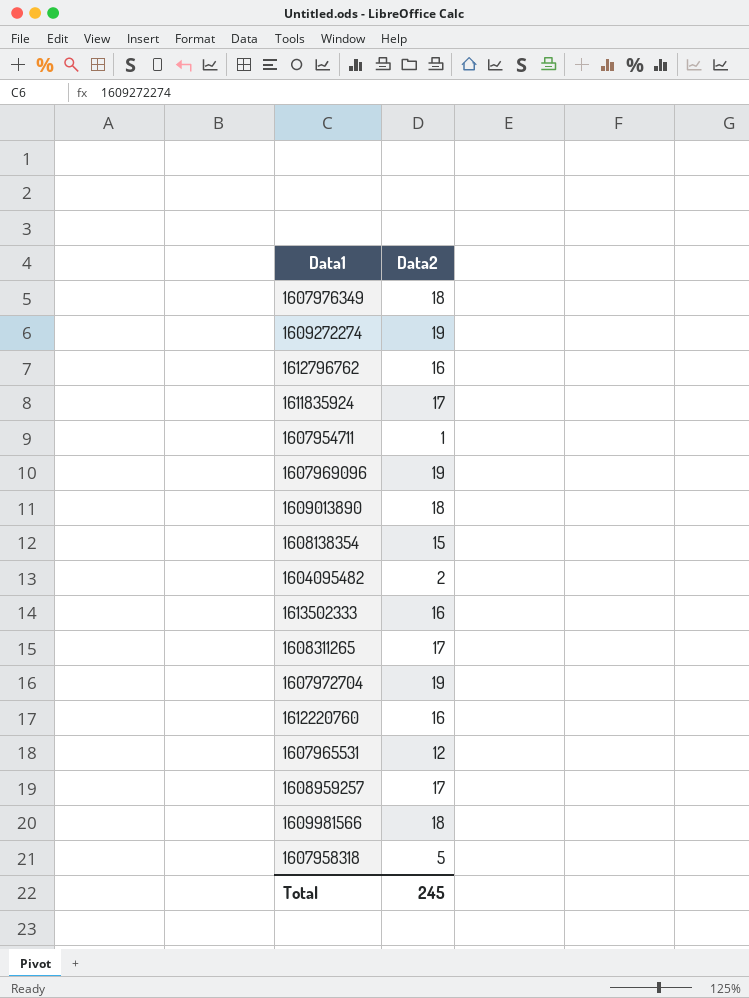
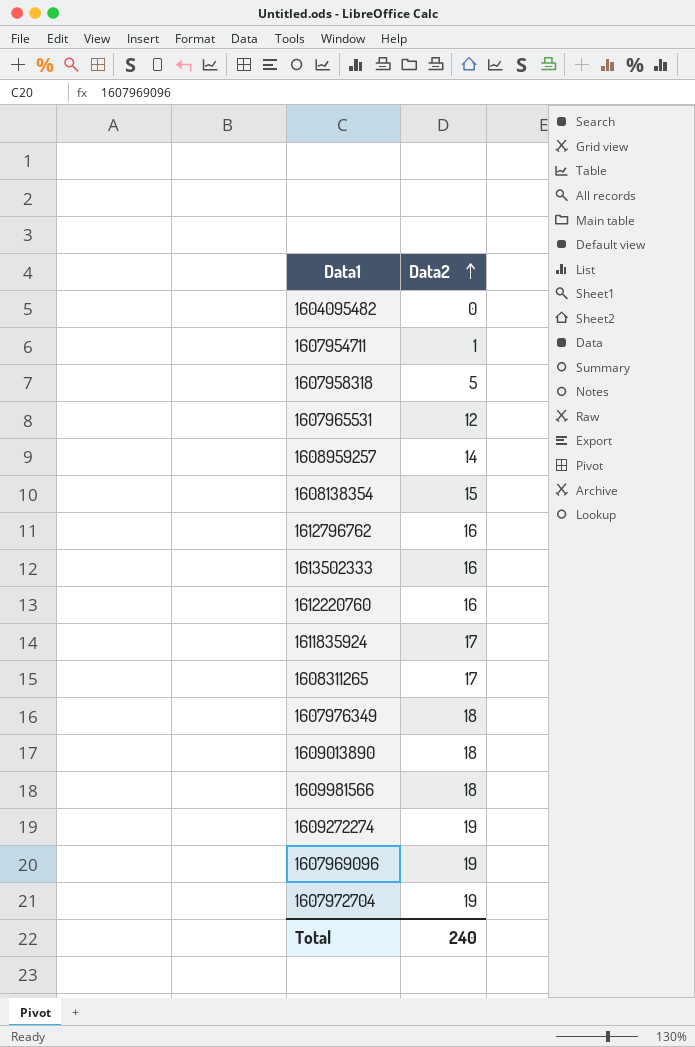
row order: none -> Data2 ascending
1604095482 | Data2: 2 -> 0
1608959257 | Data2: 17 -> 14
Total | Data2: 245 -> 240

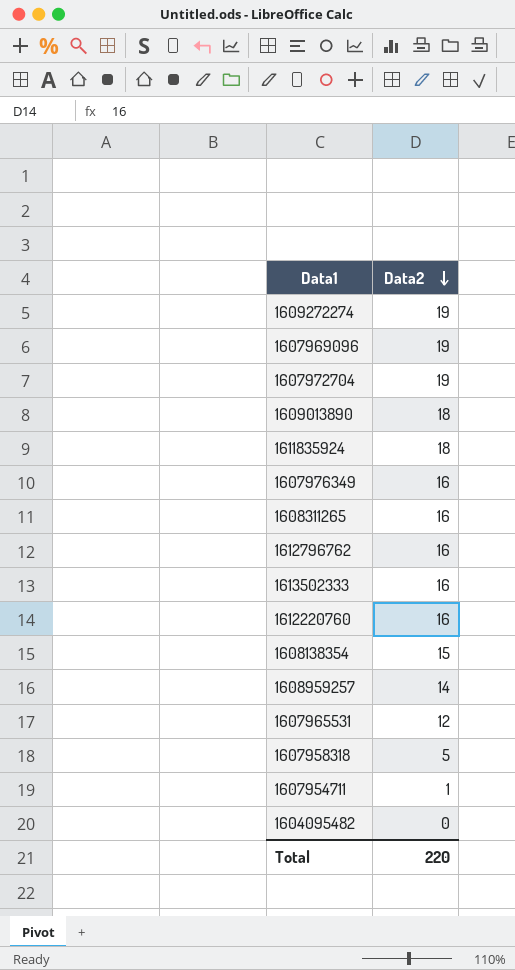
row order: Data2 ascending -> Data2 descending
row 1609981566: 18 -> none
1611835924 | Data2: 17 -> 18
1607976349 | Data2: 18 -> 16
1608311265 | Data2: 17 -> 16
Total | Data2: 240 -> 220

